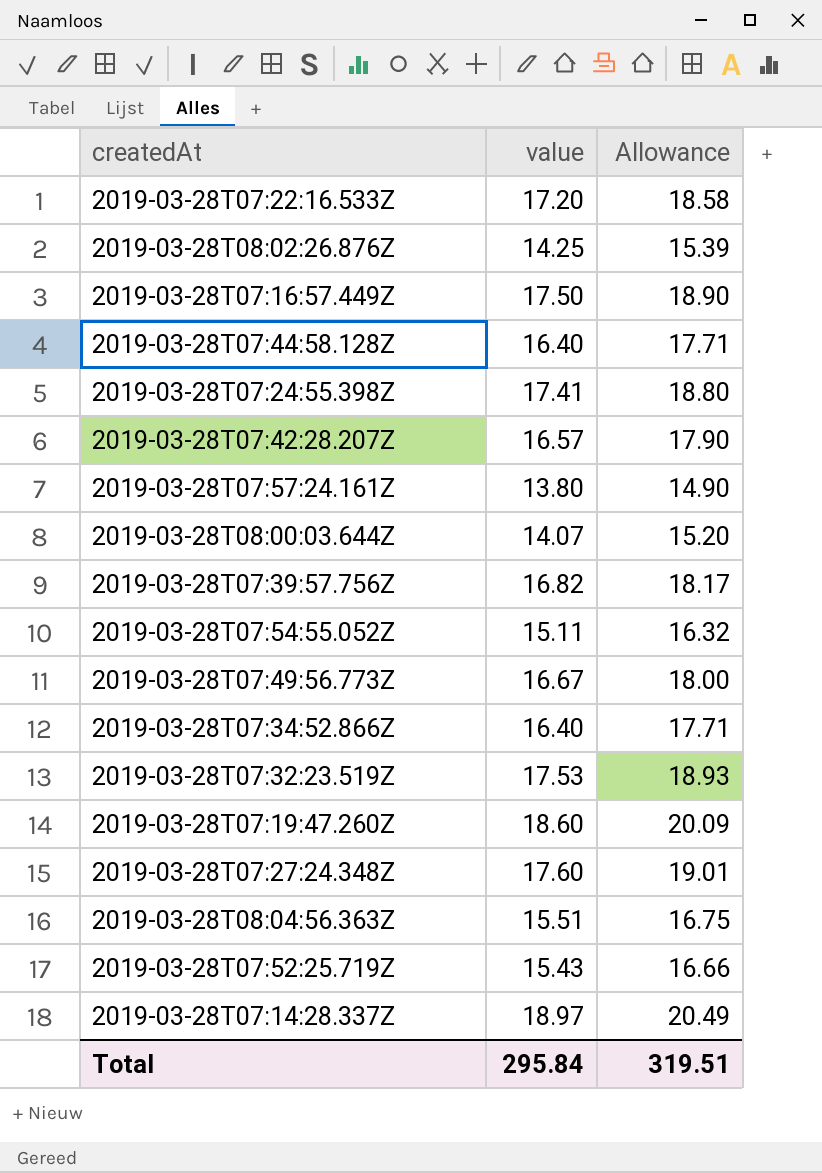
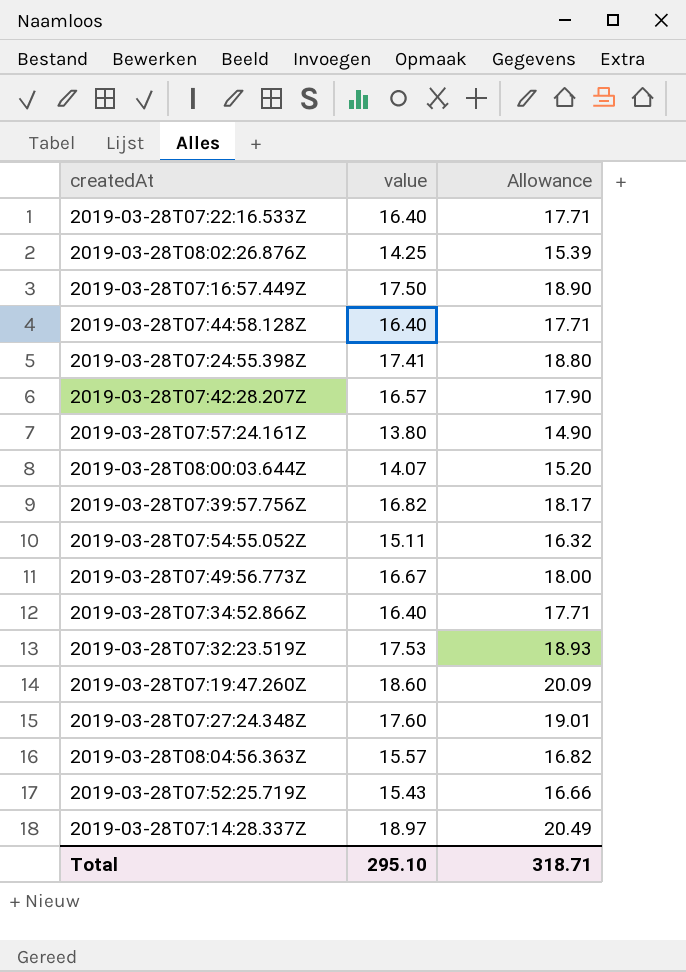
2019-03-28T07:22:16.533Z | value: 17.20 -> 16.40
2019-03-28T07:22:16.533Z | Allowance: 18.58 -> 17.71
2019-03-28T08:04:56.363Z | value: 15.51 -> 15.57
2019-03-28T08:04:56.363Z | Allowance: 16.75 -> 16.82
Total | value: 295.84 -> 295.10
Total | Allowance: 319.51 -> 318.71

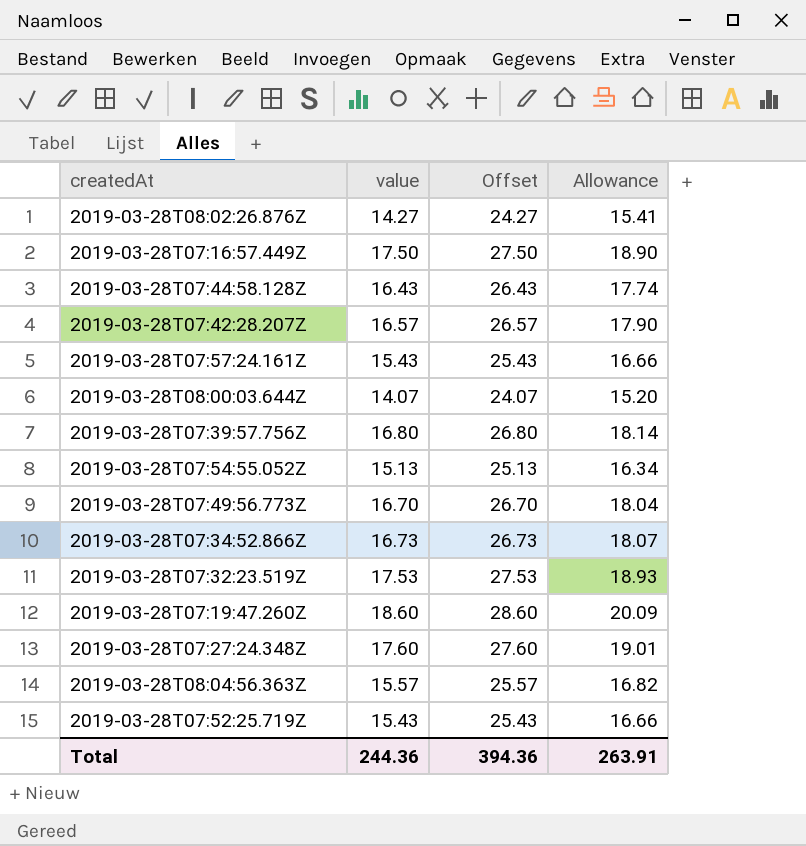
column Offset | formula: none -> [value] + 10
row 2019-03-28T07:22:16.533Z: 16.40 | 17.71 -> none
row 2019-03-28T07:24:55.398Z: 17.41 | 18.80 -> none
row 2019-03-28T07:14:28.337Z: 18.97 | 20.49 -> none
2019-03-28T08:02:26.876Z | value: 14.25 -> 14.27
2019-03-28T08:02:26.876Z | Allowance: 15.39 -> 15.41
2019-03-28T07:44:58.128Z | value: 16.40 -> 16.43
2019-03-28T07:44:58.128Z | Allowance: 17.71 -> 17.74
2019-03-28T07:57:24.161Z | value: 13.80 -> 15.43
2019-03-28T07:57:24.161Z | Allowance: 14.90 -> 16.66
2019-03-28T07:39:57.756Z | value: 16.82 -> 16.80
2019-03-28T07:39:57.756Z | Allowance: 18.17 -> 18.14
2019-03-28T07:54:55.052Z | value: 15.11 -> 15.13
2019-03-28T07:54:55.052Z | Allowance: 16.32 -> 16.34
2019-03-28T07:49:56.773Z | value: 16.67 -> 16.70
2019-03-28T07:49:56.773Z | Allowance: 18.00 -> 18.04
2019-03-28T07:34:52.866Z | value: 16.40 -> 16.73
2019-03-28T07:34:52.866Z | Allowance: 17.71 -> 18.07
Total | value: 295.10 -> 244.36
Total | Allowance: 318.71 -> 263.91

